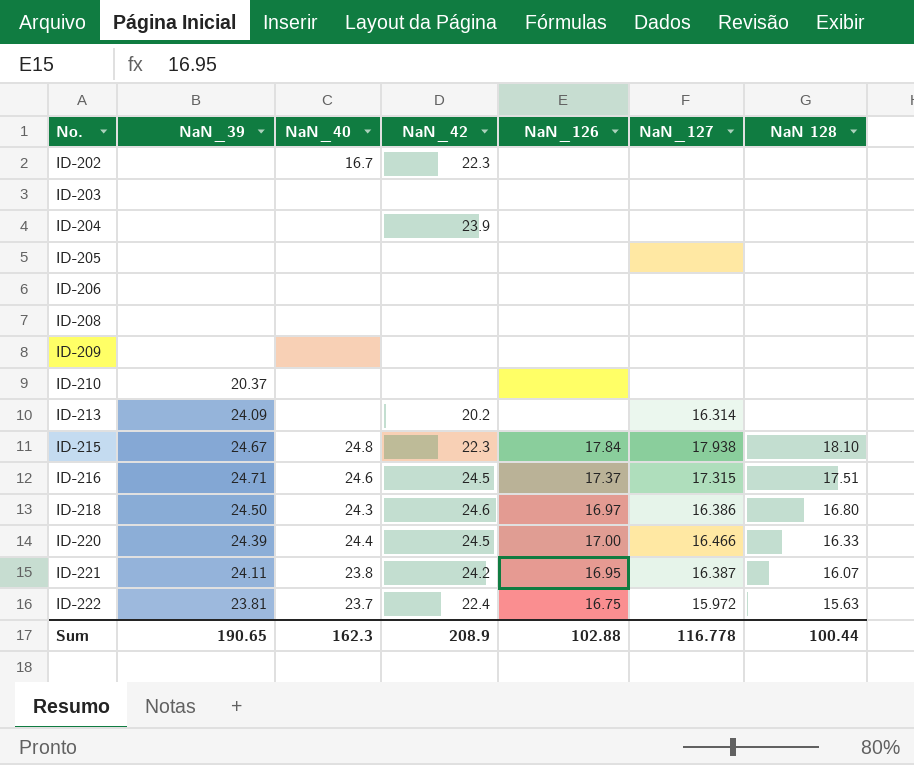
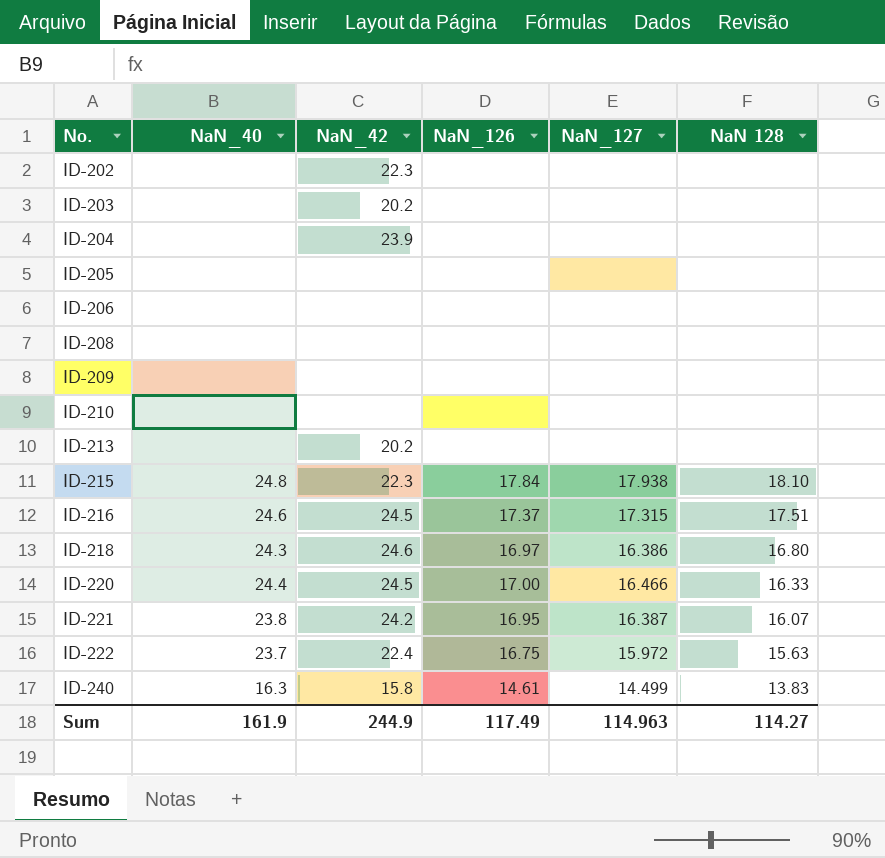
column NaN_39 | position: 2 -> none
ID-202 | NaN_40: 16.7 -> none
ID-203 | NaN_42: none -> 20.2
ID-213 | NaN_127: 16.314 -> none
row ID-240: none -> 16.3 | 15.8 | 14.61 | 14.499 | 13.83
Sum | NaN_40: 162.3 -> 161.9
Sum | NaN_42: 208.9 -> 244.9
Sum | NaN_126: 102.88 -> 117.49
Sum | NaN_127: 116.778 -> 114.963
Sum | NaN 128: 100.44 -> 114.27

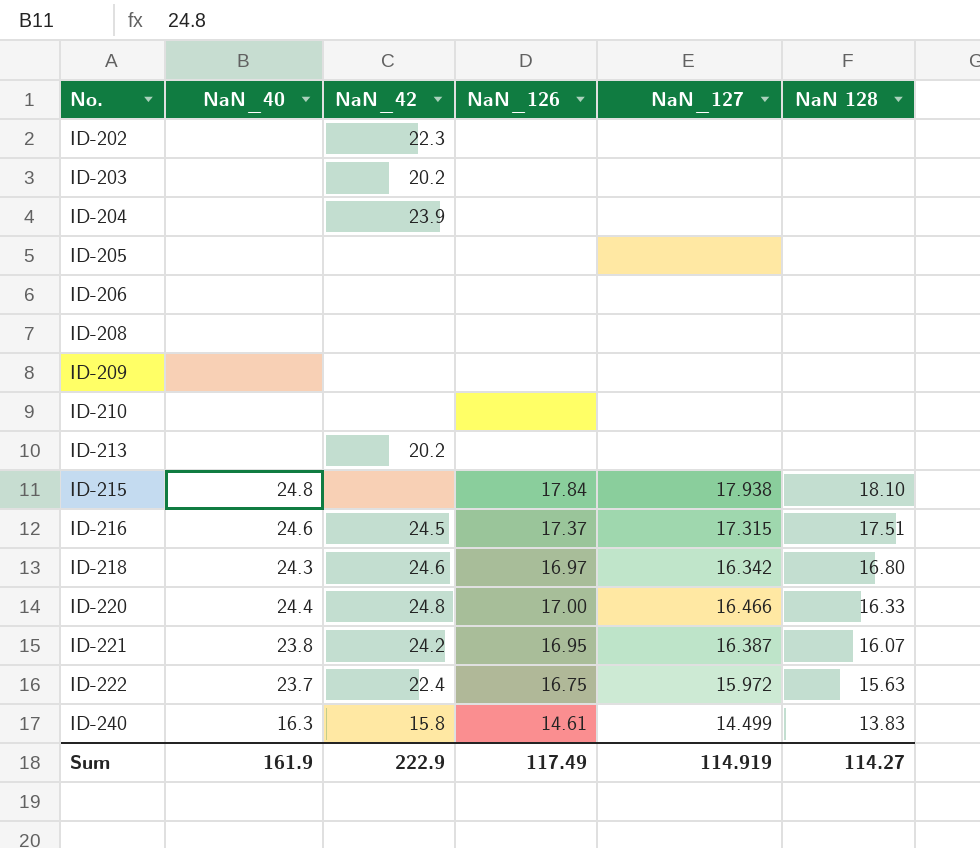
ID-215 | NaN_42: 22.3 -> none
ID-218 | NaN_127: 16.386 -> 16.342
ID-220 | NaN_42: 24.5 -> 24.8
Sum | NaN_42: 244.9 -> 222.9
Sum | NaN_127: 114.963 -> 114.919

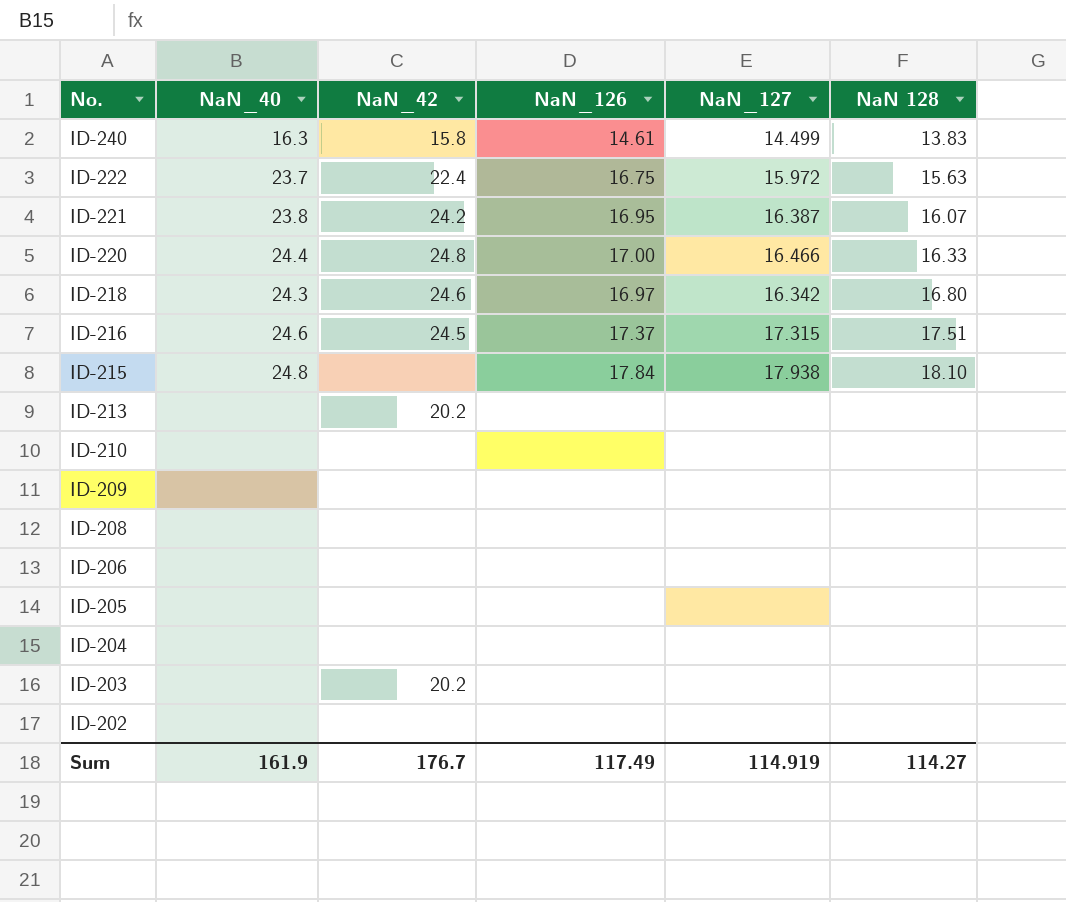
row order: No. ascending -> No. descending
ID-204 | NaN_42: 23.9 -> none
ID-202 | NaN_42: 22.3 -> none
Sum | NaN_42: 222.9 -> 176.7

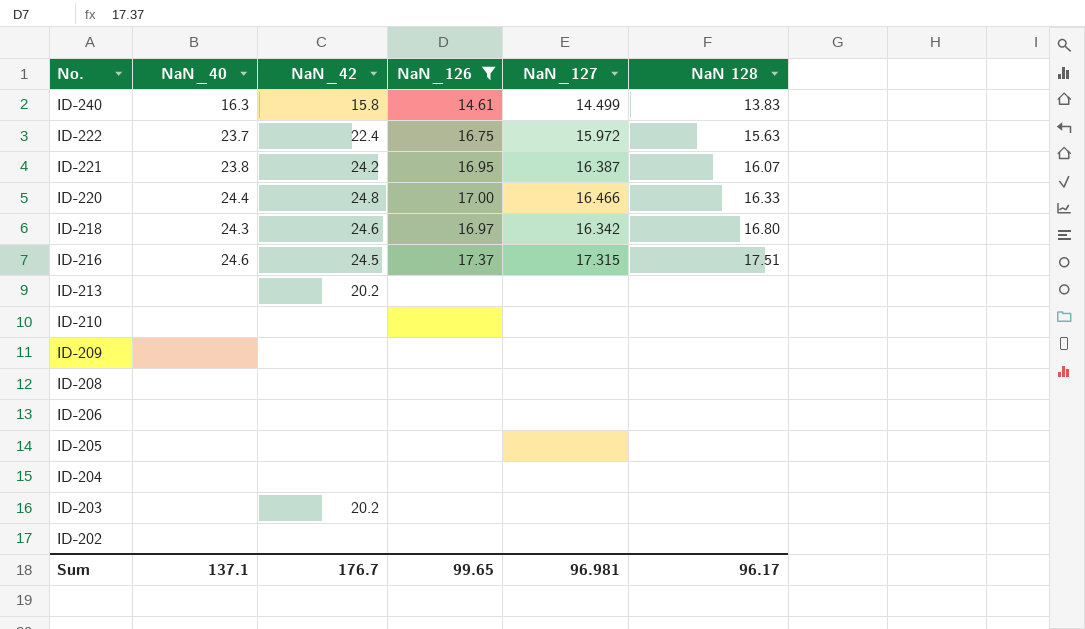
filter: none -> NaN_126 != 17.84
Sum | NaN_40: 161.9 -> 137.1
Sum | NaN_126: 117.49 -> 99.65
Sum | NaN_127: 114.919 -> 96.981
Sum | NaN 128: 114.27 -> 96.17

